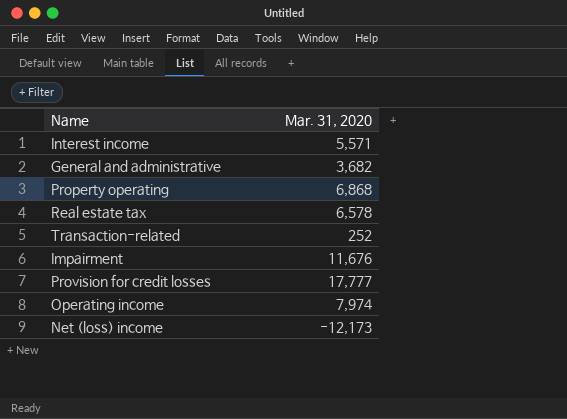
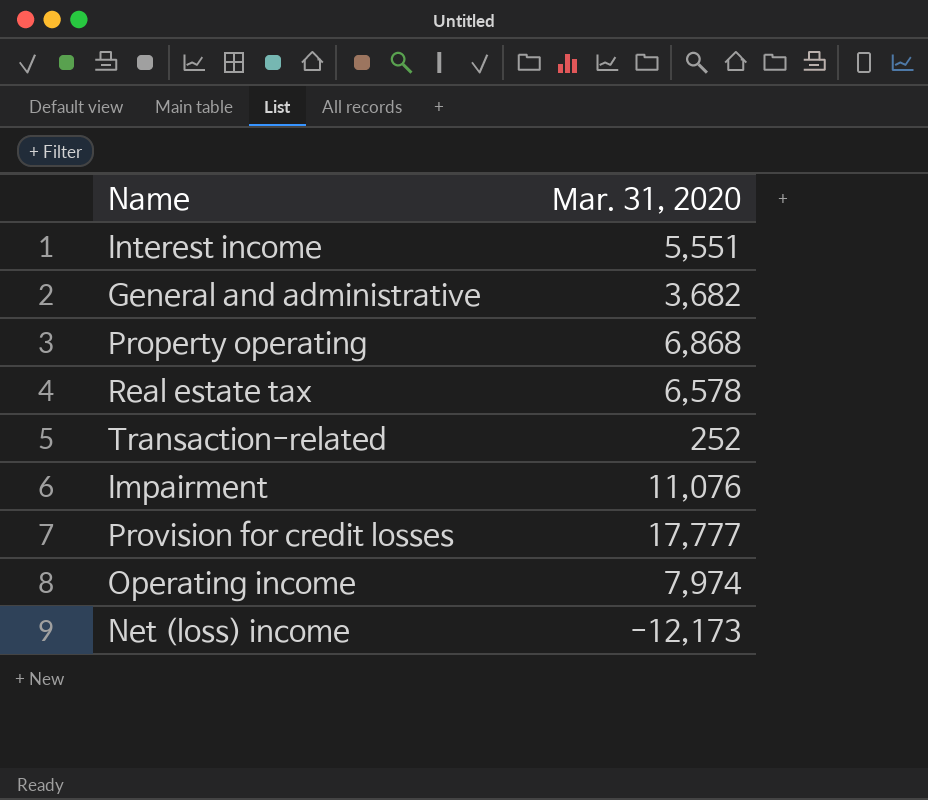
Interest income | Mar. 31, 2020: 5,571 -> 5,551
Impairment | Mar. 31, 2020: 11,676 -> 11,076

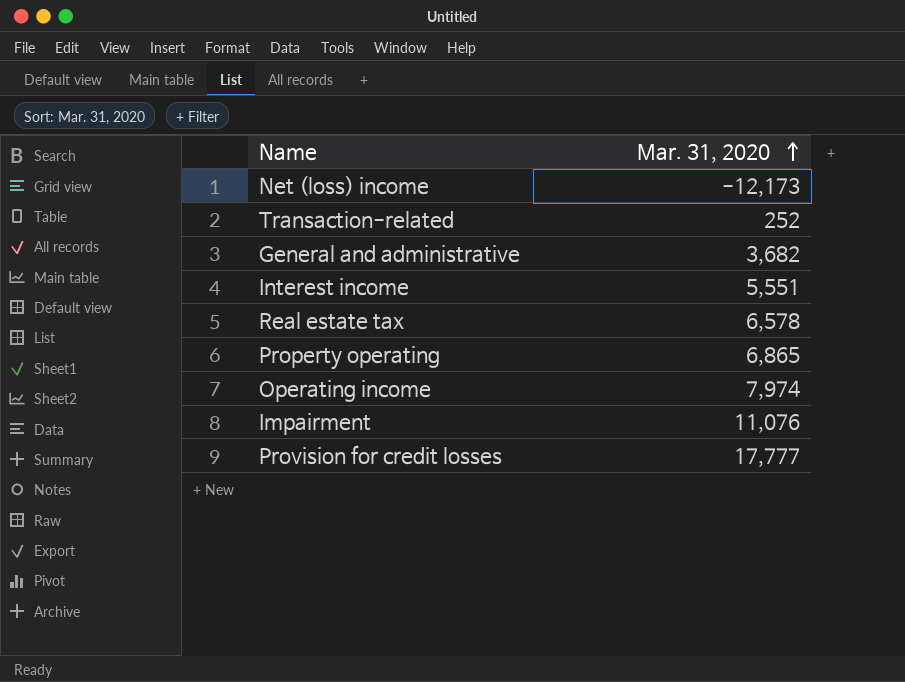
row order: none -> Mar. 31, 2020 ascending
Property operating | Mar. 31, 2020: 6,868 -> 6,865

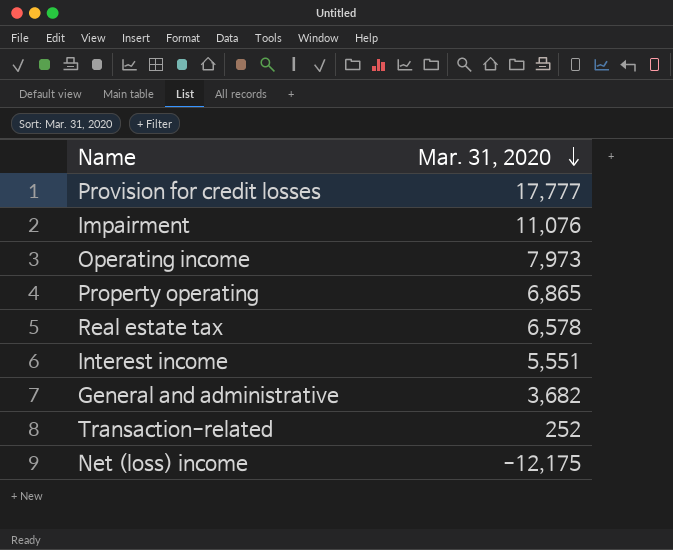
row order: Mar. 31, 2020 ascending -> Mar. 31, 2020 descending
Operating income | Mar. 31, 2020: 7,974 -> 7,973
Net (loss) income | Mar. 31, 2020: -12,173 -> -12,175

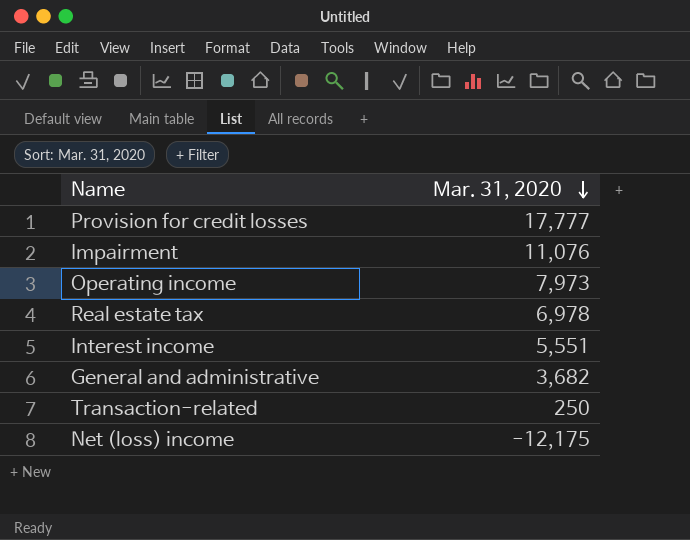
row Property operating: 6,865 -> none
Real estate tax | Mar. 31, 2020: 6,578 -> 6,978
Transaction-related | Mar. 31, 2020: 252 -> 250

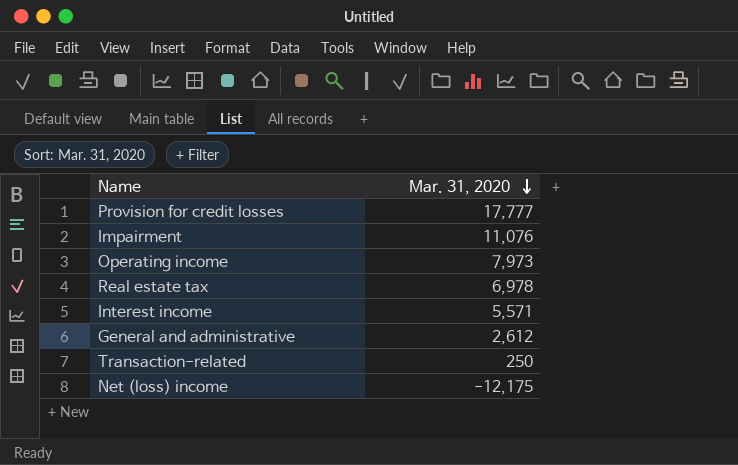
Interest income | Mar. 31, 2020: 5,551 -> 5,571
General and administrative | Mar. 31, 2020: 3,682 -> 2,612

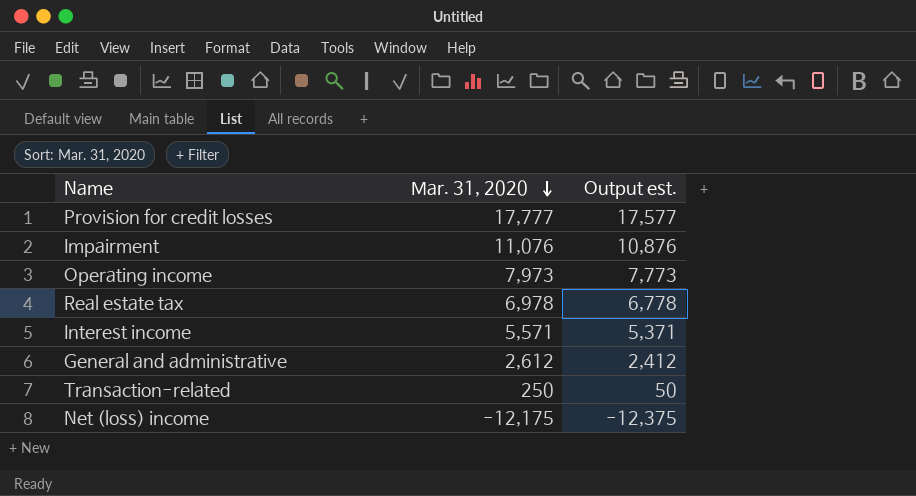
column Output est. | formula: none -> [Mar. 31, 2020] - 200

